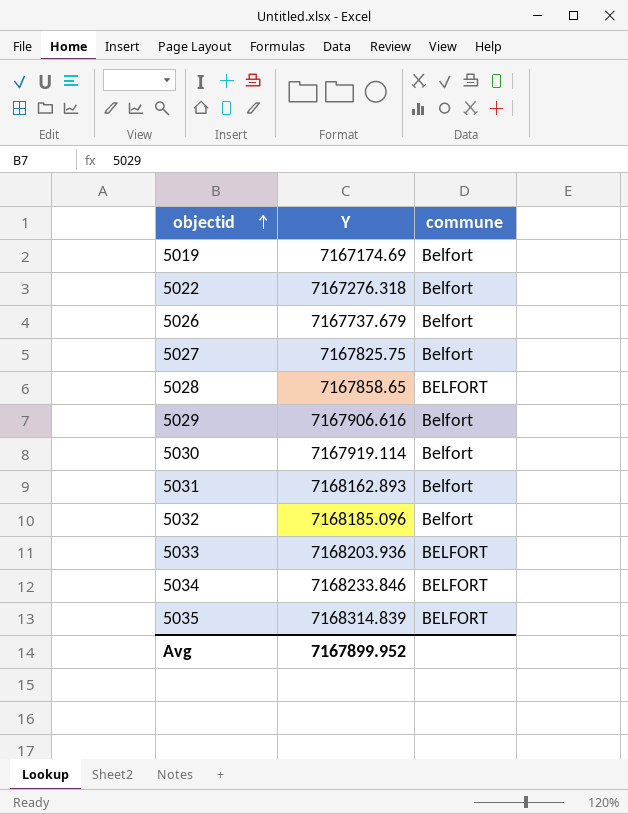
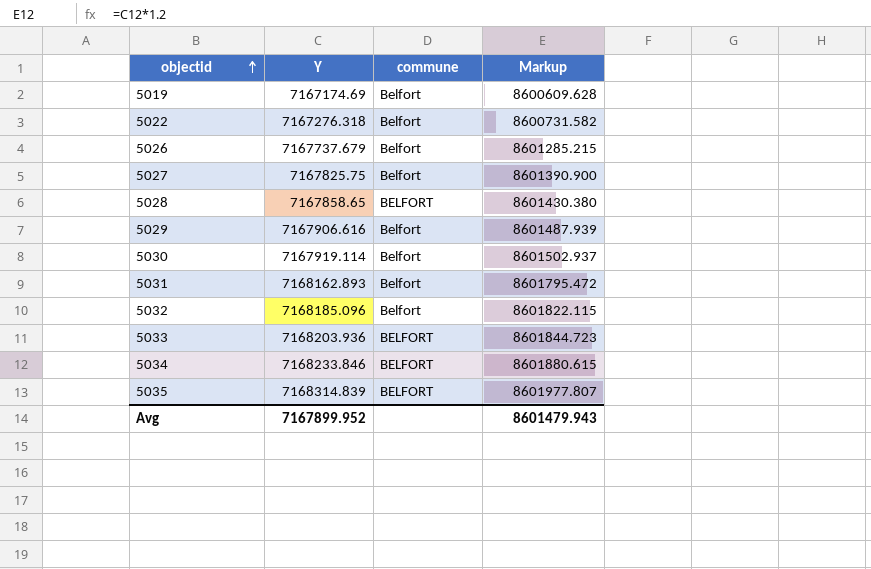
column Markup | formula: none -> [Y] * 1.2

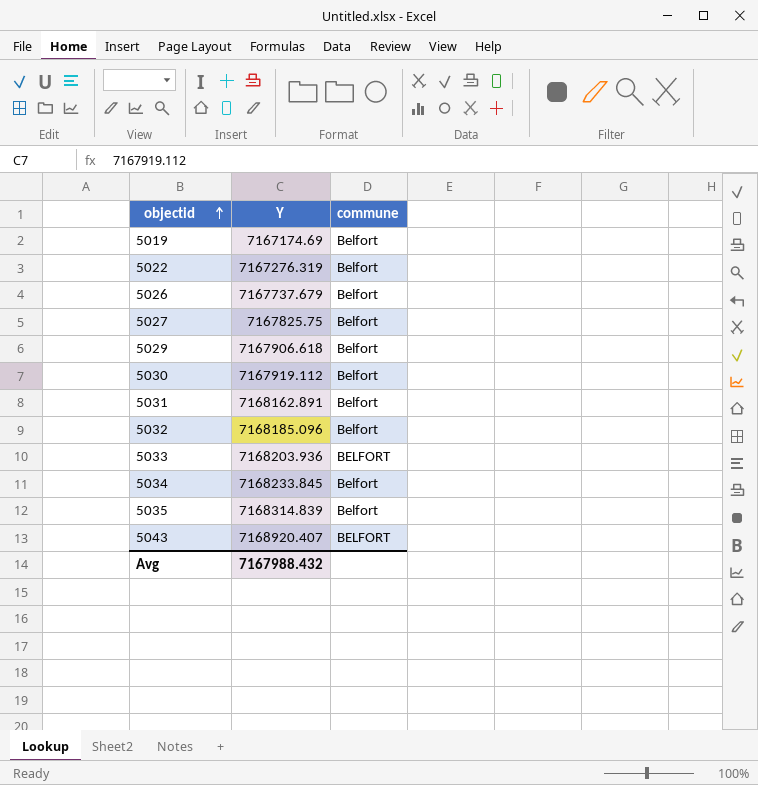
column Markup | formula: [Y] * 1.2 -> none
row 5028: 7167858.65 | BELFORT | 8601430.380 -> none
5022 | Y: 7167276.318 -> 7167276.319
5029 | Y: 7167906.616 -> 7167906.618
5030 | Y: 7167919.114 -> 7167919.112
5031 | Y: 7168162.893 -> 7168162.891
5034 | Y: 7168233.846 -> 7168233.845
5034 | commune: BELFORT -> Belfort
5035 | commune: BELFORT -> Belfort
row 5043: none -> 7168920.407 | BELFORT
Avg | Y: 7167899.952 -> 7167988.432

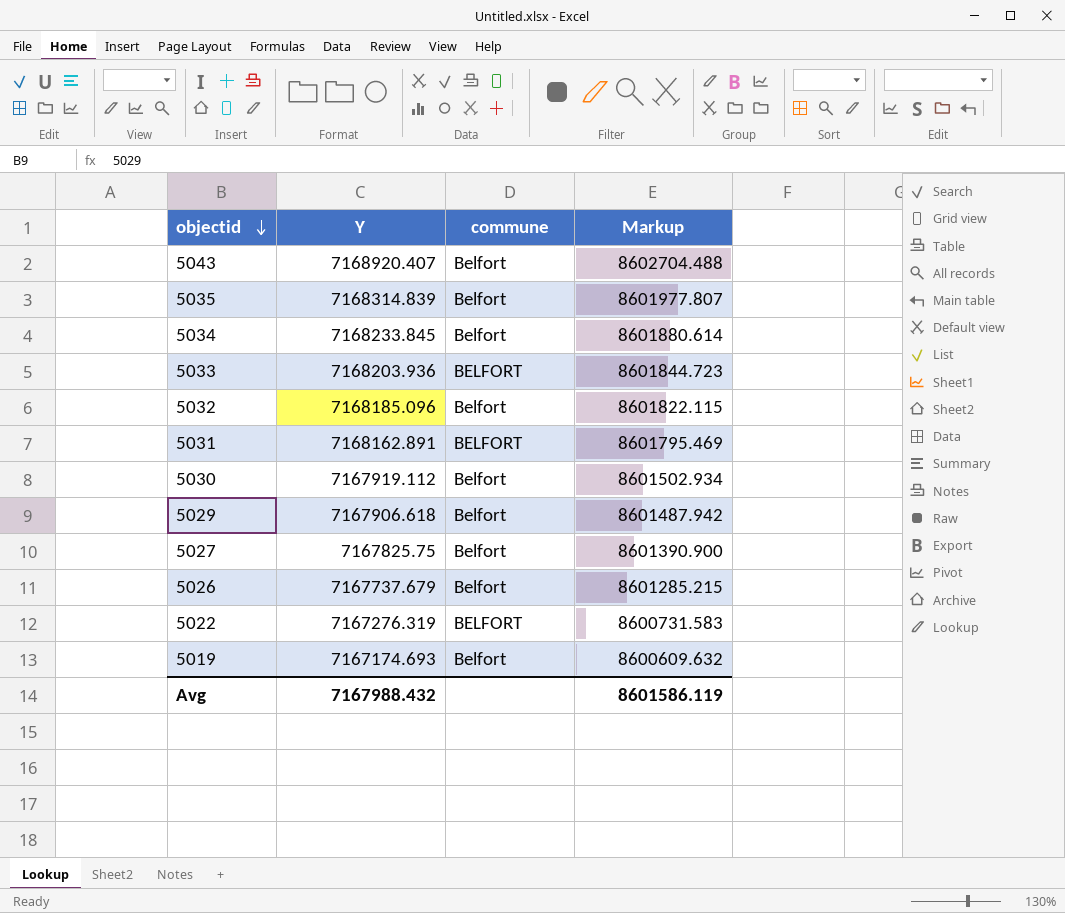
row order: objectid ascending -> objectid descending
column Markup | formula: none -> [Y] * 1.2
5043 | commune: BELFORT -> Belfort
5031 | commune: Belfort -> BELFORT
5022 | commune: Belfort -> BELFORT
5019 | Y: 7167174.69 -> 7167174.693

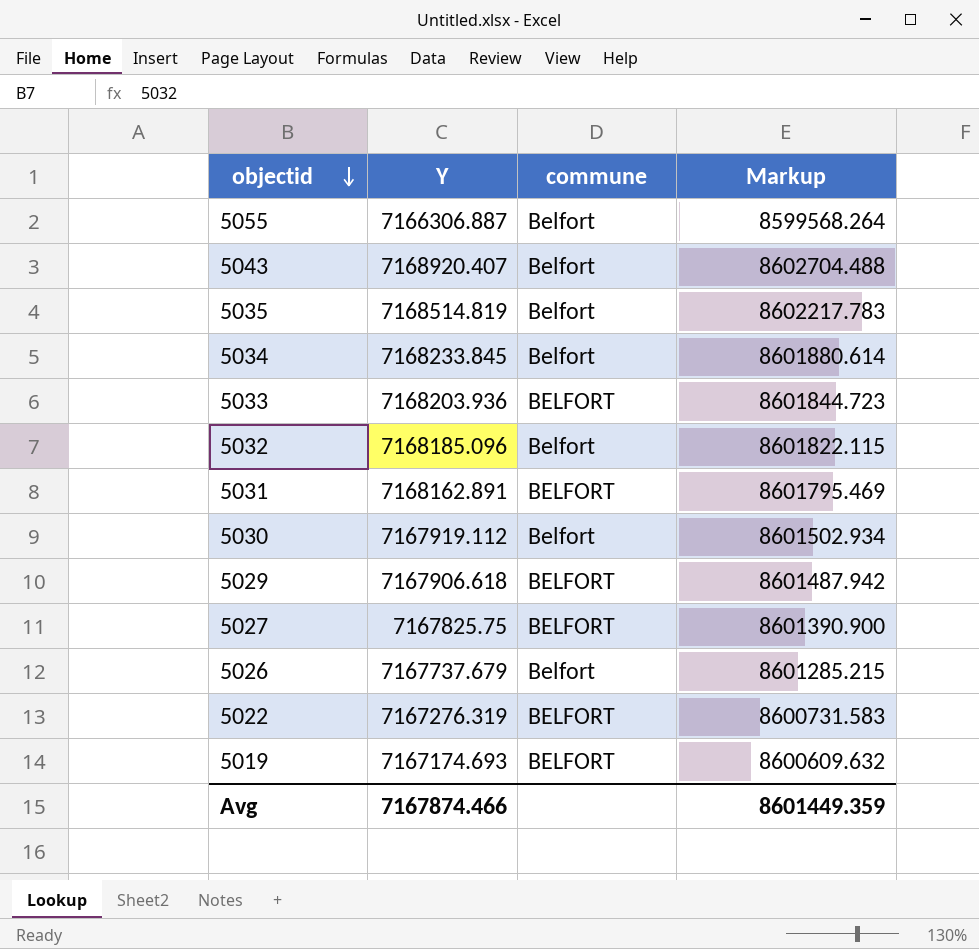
row 5055: none -> 7166306.887 | Belfort | 8599568.264
5035 | Y: 7168314.839 -> 7168514.819
5035 | Markup: 8601977.807 -> 8602217.783
5029 | commune: Belfort -> BELFORT
5027 | commune: Belfort -> BELFORT
5019 | commune: Belfort -> BELFORT
Avg | Y: 7167988.432 -> 7167874.466
Avg | Markup: 8601586.119 -> 8601449.359

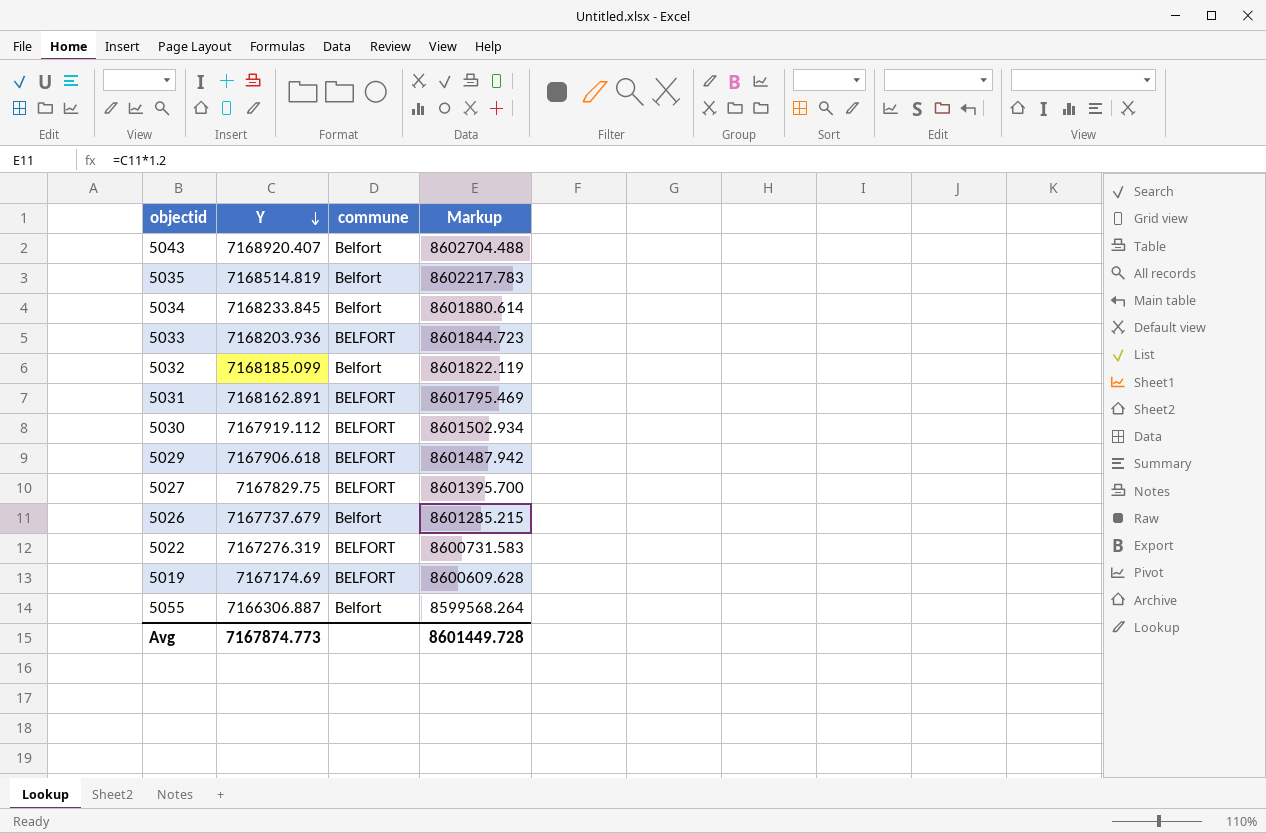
row order: objectid descending -> Y descending
5032 | Y: 7168185.096 -> 7168185.099
5032 | Markup: 8601822.115 -> 8601822.119
5030 | commune: Belfort -> BELFORT
5027 | Y: 7167825.75 -> 7167829.75
5027 | Markup: 8601390.900 -> 8601395.700
5019 | Y: 7167174.693 -> 7167174.69
5019 | Markup: 8600609.632 -> 8600609.628
Avg | Y: 7167874.466 -> 7167874.773
Avg | Markup: 8601449.359 -> 8601449.728

